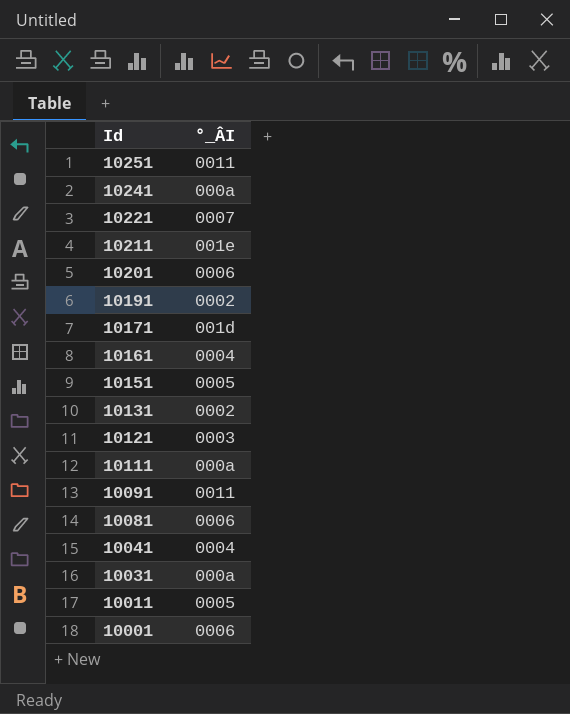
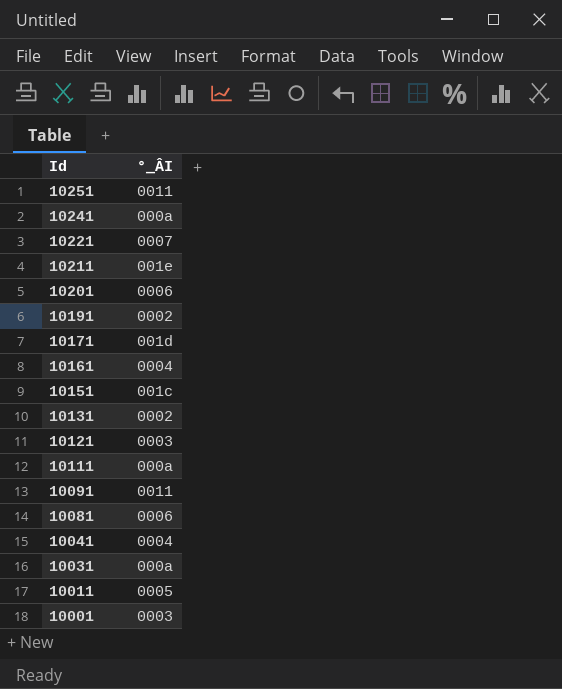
10151 | °_ÂI: 0005 -> 001c
10001 | °_ÂI: 0006 -> 0003

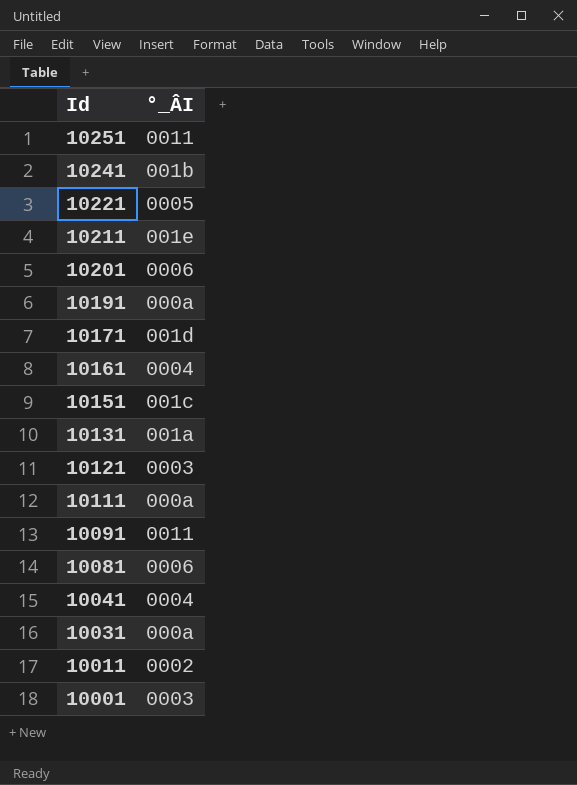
10241 | °_ÂI: 000a -> 001b
10221 | °_ÂI: 0007 -> 0005
10191 | °_ÂI: 0002 -> 000a
10131 | °_ÂI: 0002 -> 001a
10011 | °_ÂI: 0005 -> 0002

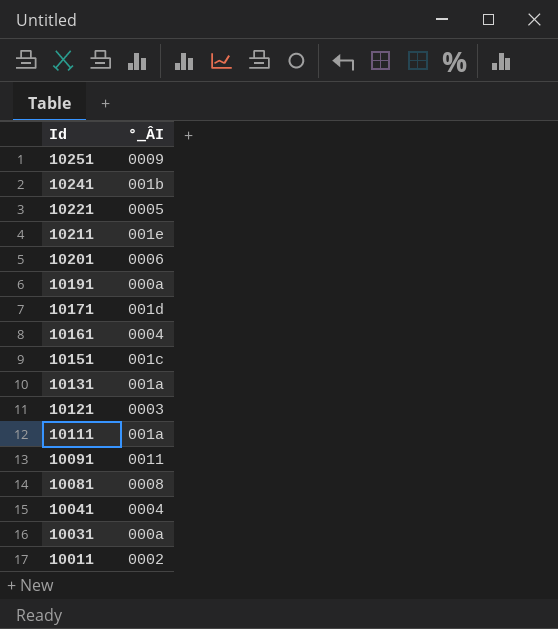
row 10001: 0003 -> none
10251 | °_ÂI: 0011 -> 0009
10111 | °_ÂI: 000a -> 001a
10081 | °_ÂI: 0006 -> 0008

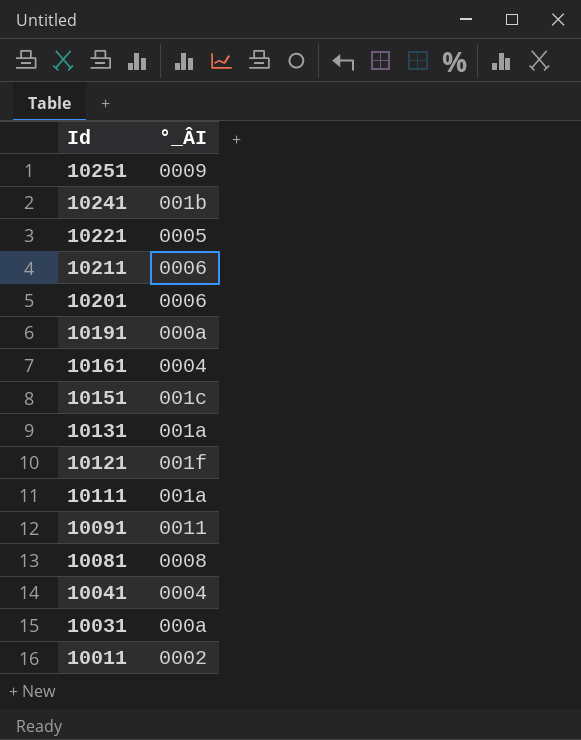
row 10171: 001d -> none
10211 | °_ÂI: 001e -> 0006
10121 | °_ÂI: 0003 -> 001f

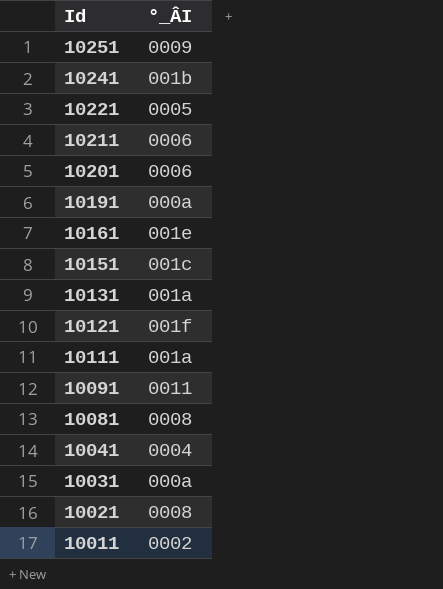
10161 | °_ÂI: 0004 -> 001e
row 10021: none -> 0008

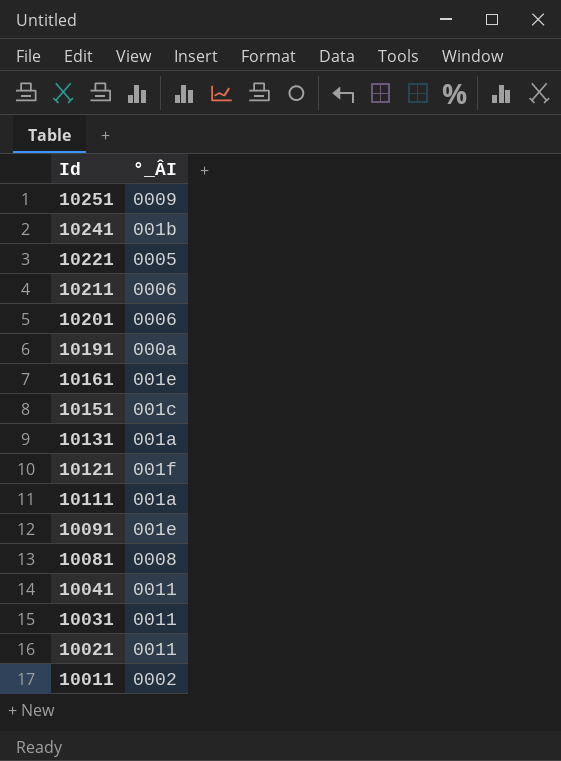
10091 | °_ÂI: 0011 -> 001e
10041 | °_ÂI: 0004 -> 0011
10031 | °_ÂI: 000a -> 0011
10021 | °_ÂI: 0008 -> 0011

